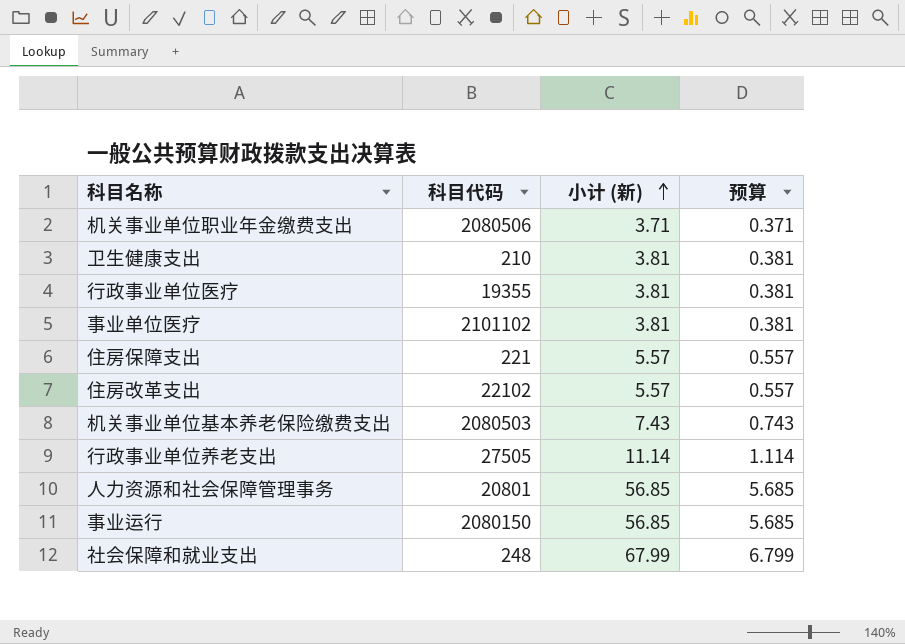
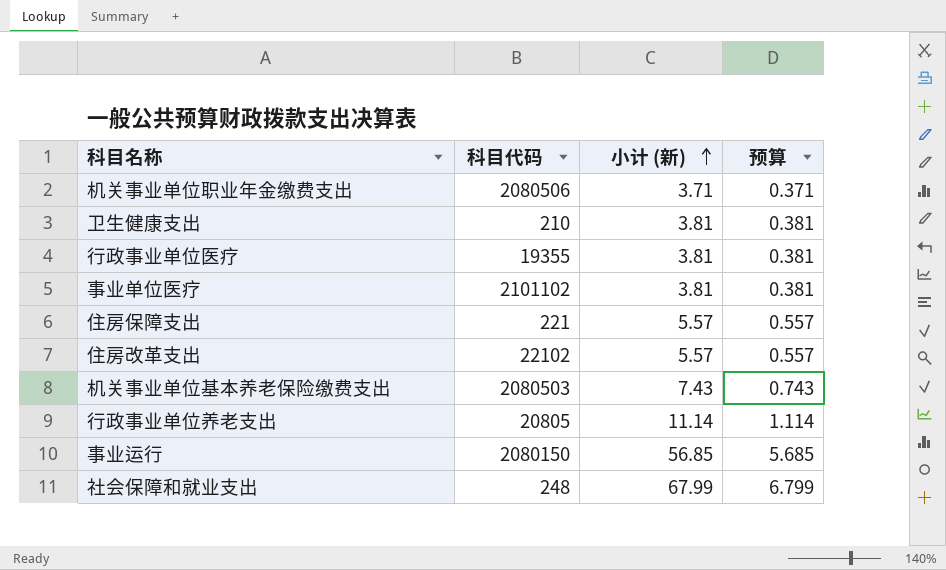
row 人力资源和社会保障管理事务: 20801 | 56.85 | 5.685 -> none
行政事业单位养老支出 | 科目代码: 27505 -> 20805

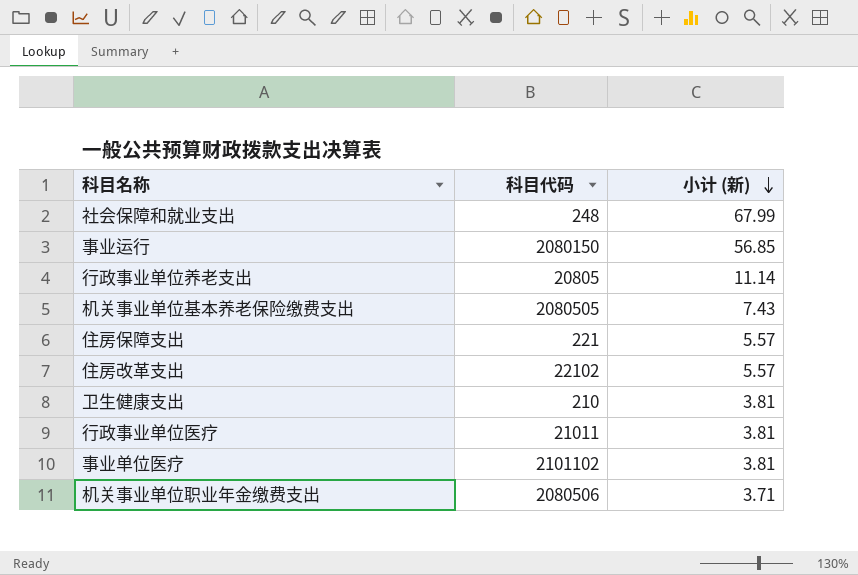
row order: 小计 (新) ascending -> 小计 (新) descending
column 预算 | formula: [小计 (新)] * 0.1 -> none
机关事业单位基本养老保险缴费支出 | 科目代码: 2080503 -> 2080505
行政事业单位医疗 | 科目代码: 19355 -> 21011

